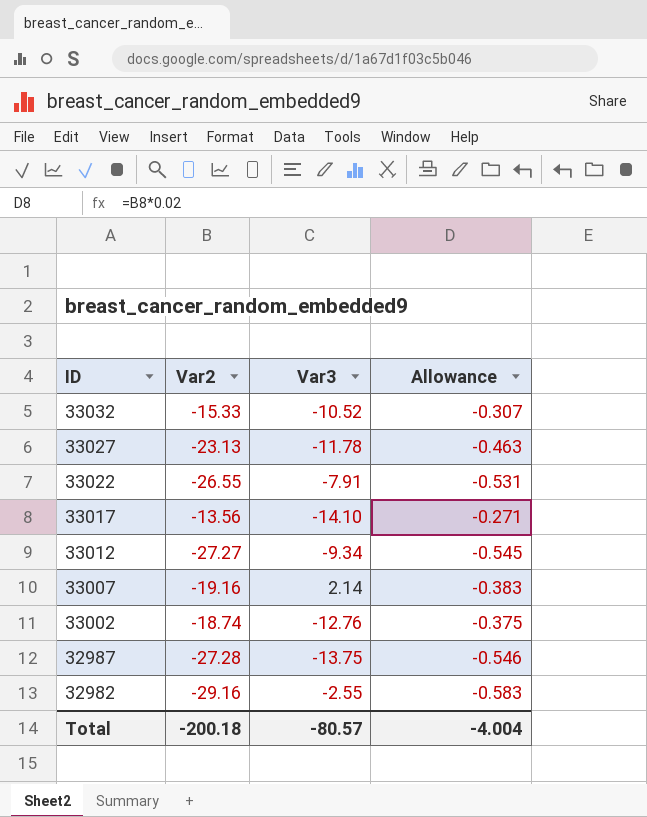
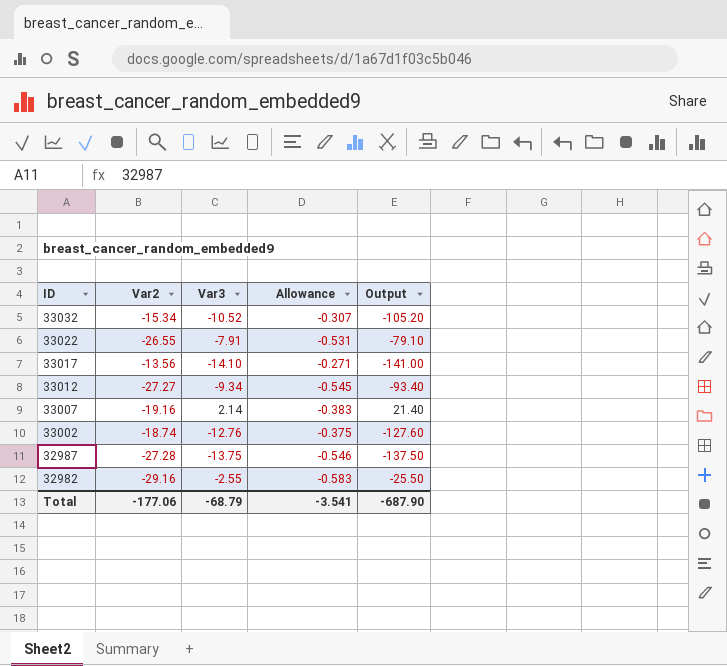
column Output | formula: none -> [Var3] * 10
row 33027: -23.13 | -11.78 | -0.463 -> none
33032 | Var2: -15.33 -> -15.34
Total | Var2: -200.18 -> -177.06
Total | Var3: -80.57 -> -68.79
Total | Allowance: -4.004 -> -3.541

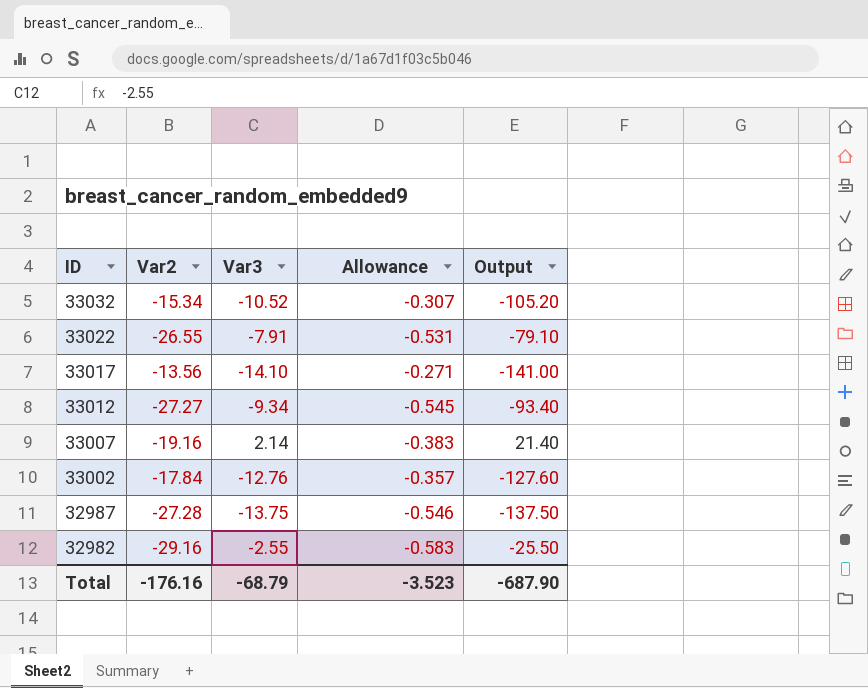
33002 | Var2: -18.74 -> -17.84
33002 | Allowance: -0.375 -> -0.357
Total | Var2: -177.06 -> -176.16
Total | Allowance: -3.541 -> -3.523

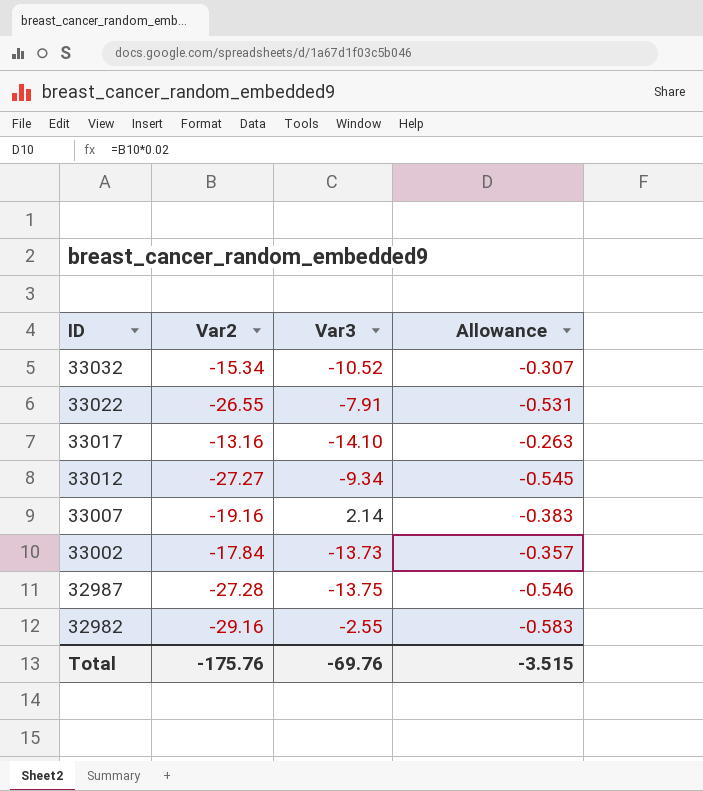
column Output | formula: [Var3] * 10 -> none
33017 | Var2: -13.56 -> -13.16
33017 | Allowance: -0.271 -> -0.263
33002 | Var3: -12.76 -> -13.73
Total | Var2: -176.16 -> -175.76
Total | Var3: -68.79 -> -69.76
Total | Allowance: -3.523 -> -3.515

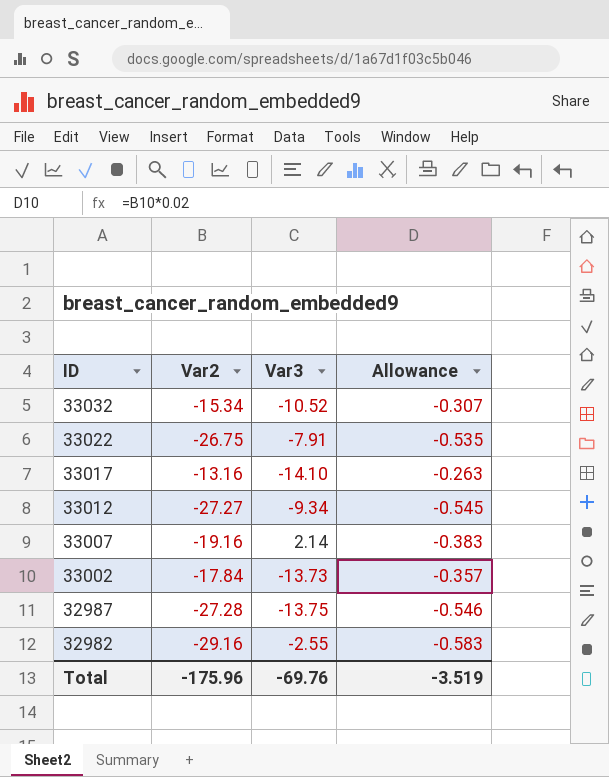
33022 | Var2: -26.55 -> -26.75
33022 | Allowance: -0.531 -> -0.535
Total | Var2: -175.76 -> -175.96
Total | Allowance: -3.515 -> -3.519

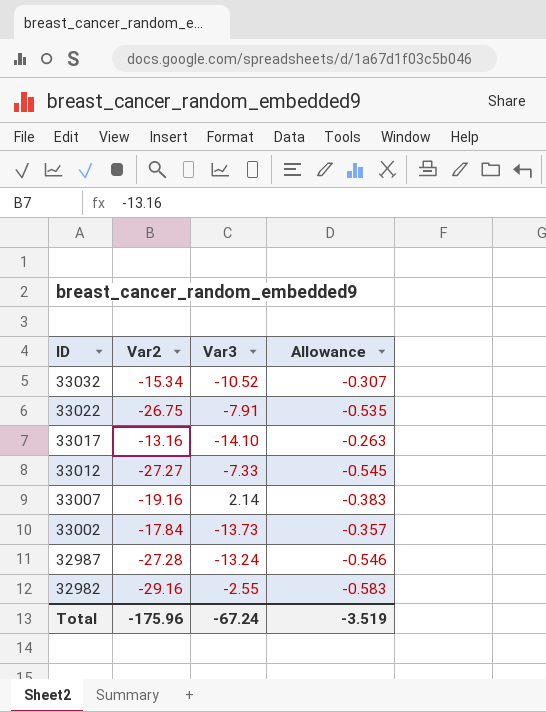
33012 | Var3: -9.34 -> -7.33
32987 | Var3: -13.75 -> -13.24
Total | Var3: -69.76 -> -67.24

